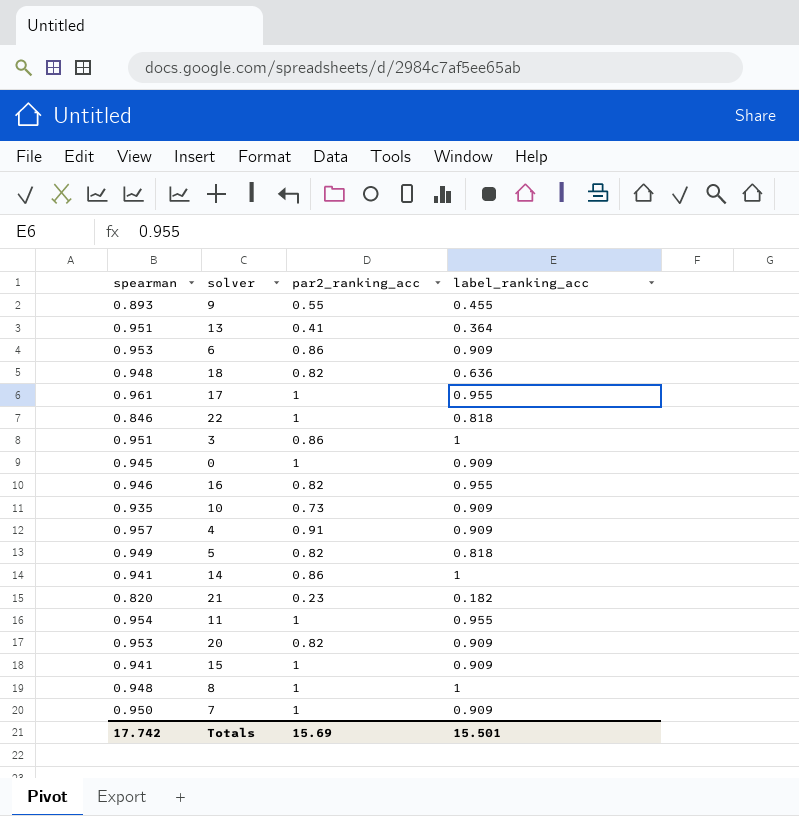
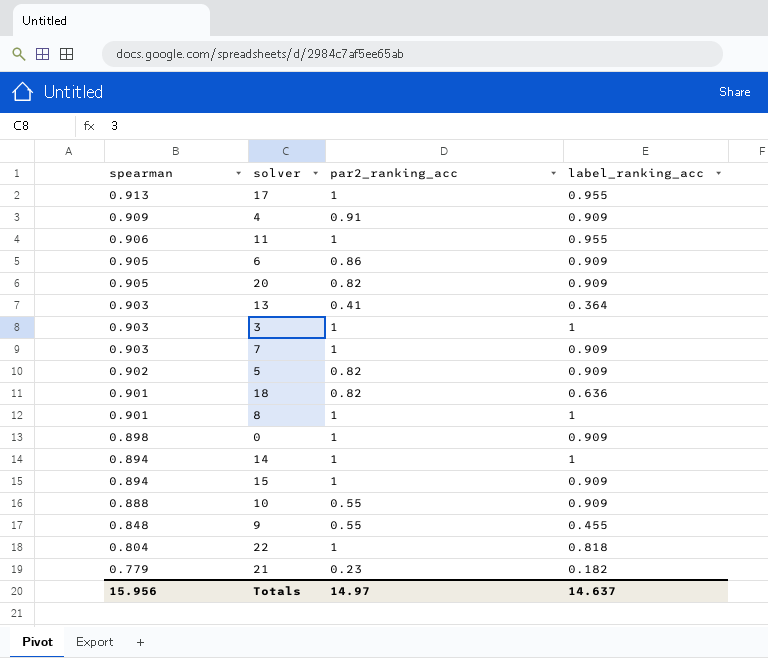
row order: none -> spearman descending
row 16: 0.946 | 0.82 | 0.955 -> none
17 | spearman: 0.961 -> 0.913
4 | spearman: 0.957 -> 0.909
11 | spearman: 0.954 -> 0.906
6 | spearman: 0.953 -> 0.905
20 | spearman: 0.953 -> 0.905
13 | spearman: 0.951 -> 0.903
3 | spearman: 0.951 -> 0.903
3 | par2_ranking_acc: 0.86 -> 1
7 | spearman: 0.950 -> 0.903
5 | spearman: 0.949 -> 0.902
5 | label_ranking_acc: 0.818 -> 0.909
18 | spearman: 0.948 -> 0.901
8 | spearman: 0.948 -> 0.901
0 | spearman: 0.945 -> 0.898
14 | spearman: 0.941 -> 0.894
14 | par2_ranking_acc: 0.86 -> 1
15 | spearman: 0.941 -> 0.894
10 | spearman: 0.935 -> 0.888
10 | par2_ranking_acc: 0.73 -> 0.55
9 | spearman: 0.893 -> 0.848
22 | spearman: 0.846 -> 0.804
21 | spearman: 0.820 -> 0.779
Totals | spearman: 17.742 -> 15.956
Totals | par2_ranking_acc: 15.69 -> 14.97
Totals | label_ranking_acc: 15.501 -> 14.637

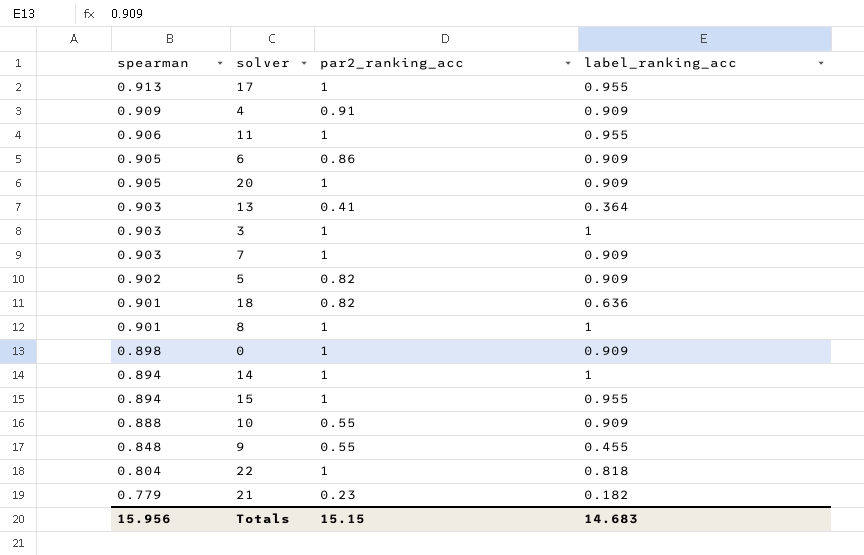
20 | par2_ranking_acc: 0.82 -> 1
15 | label_ranking_acc: 0.909 -> 0.955
Totals | par2_ranking_acc: 14.97 -> 15.15
Totals | label_ranking_acc: 14.637 -> 14.683

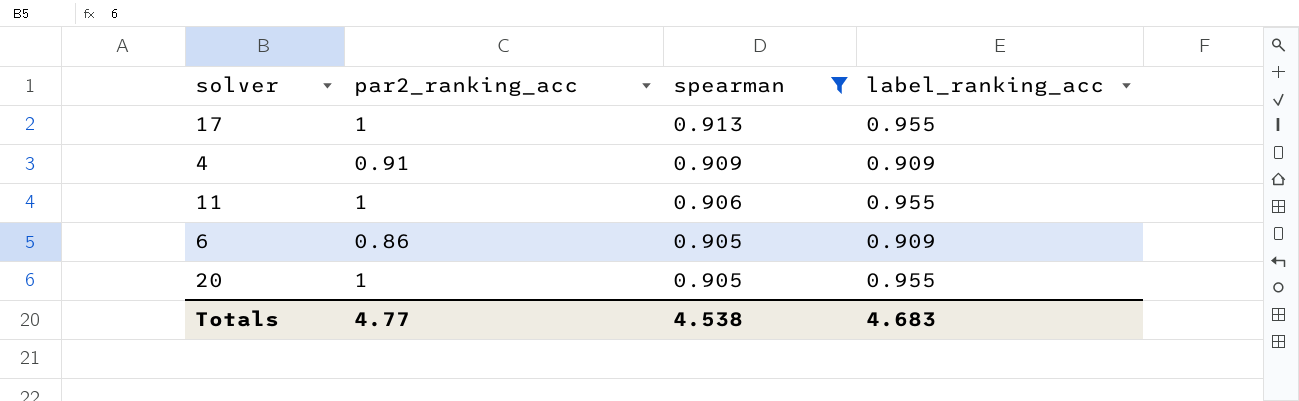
filter: none -> spearman >= 0.905
column spearman | position: 1 -> 3
20 | label_ranking_acc: 0.909 -> 0.955
Totals | par2_ranking_acc: 15.15 -> 4.77
Totals | spearman: 15.956 -> 4.538
Totals | label_ranking_acc: 14.683 -> 4.683

